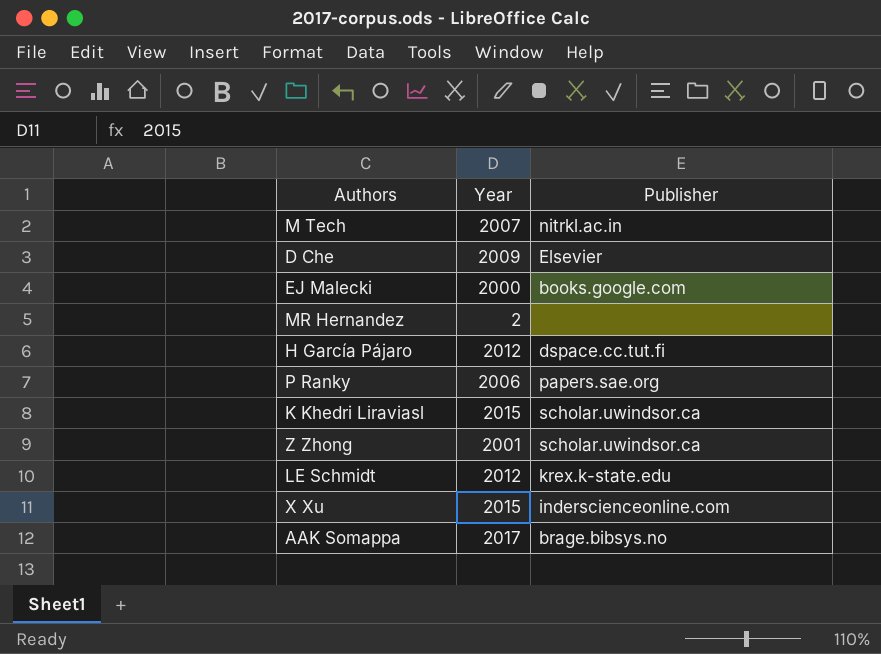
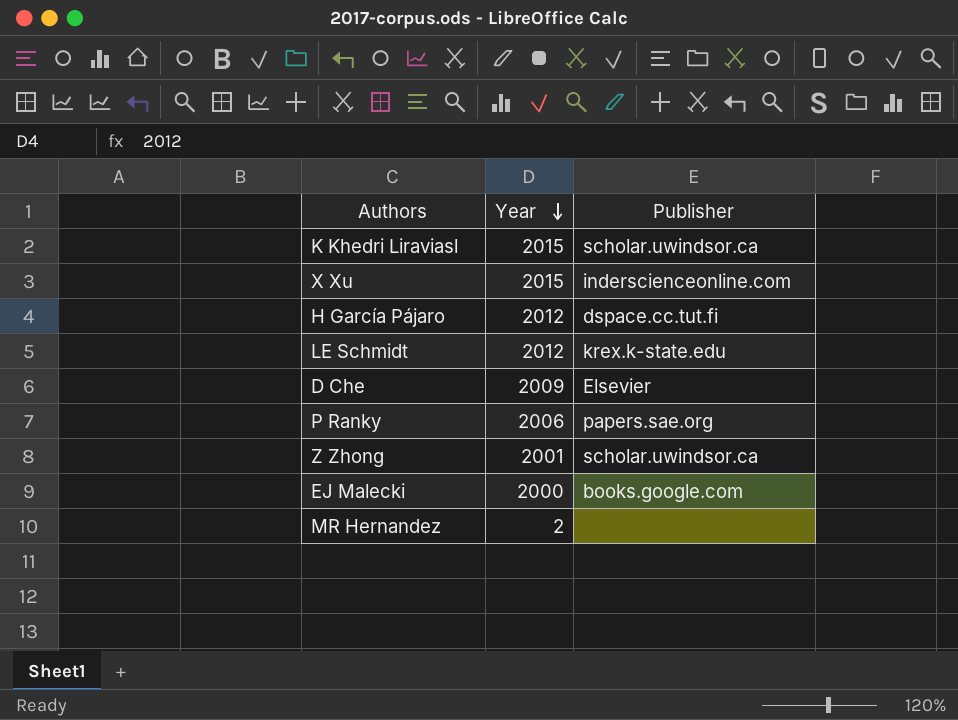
row order: none -> Year descending
row M Tech: 2007 | nitrkl.ac.in -> none
row AAK Somappa: 2017 | brage.bibsys.no -> none

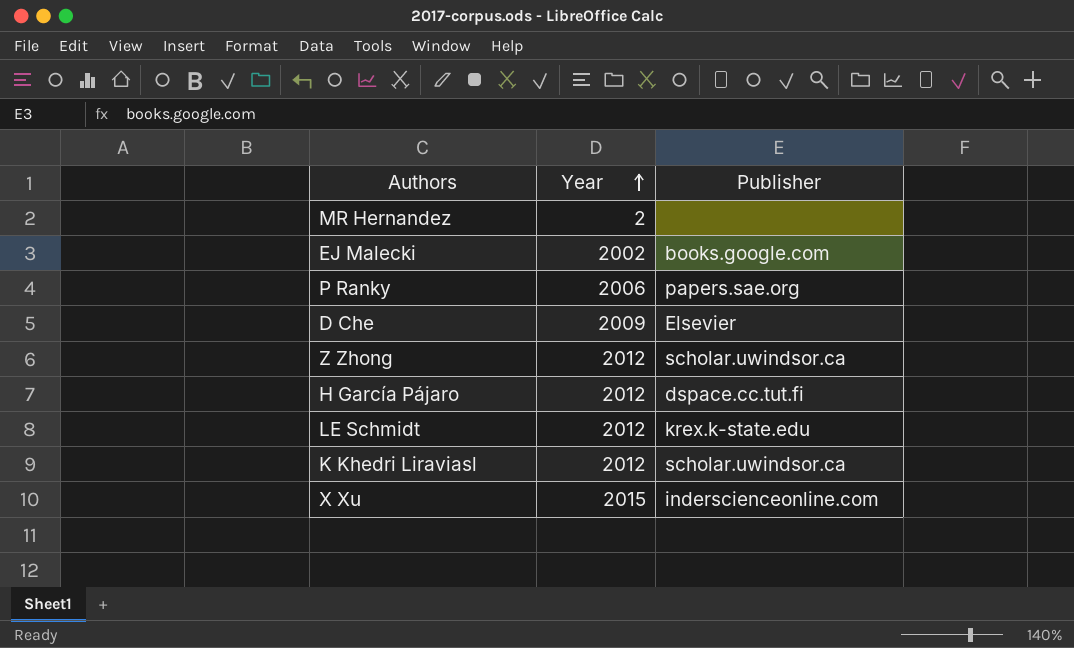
row order: Year descending -> Year ascending
EJ Malecki | Year: 2000 -> 2002
Z Zhong | Year: 2001 -> 2012
K Khedri Liraviasl | Year: 2015 -> 2012

